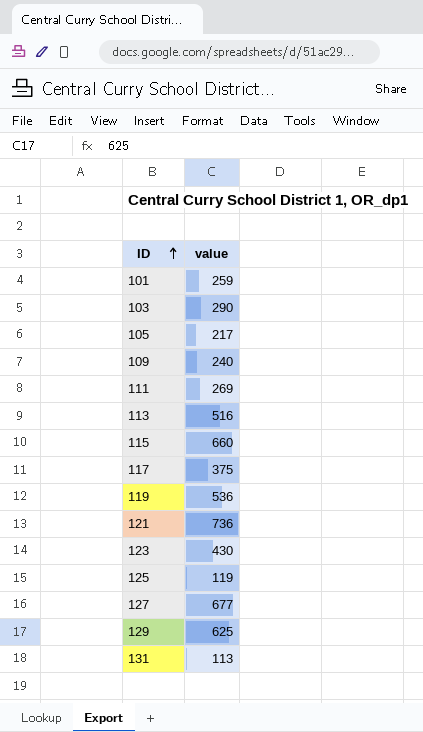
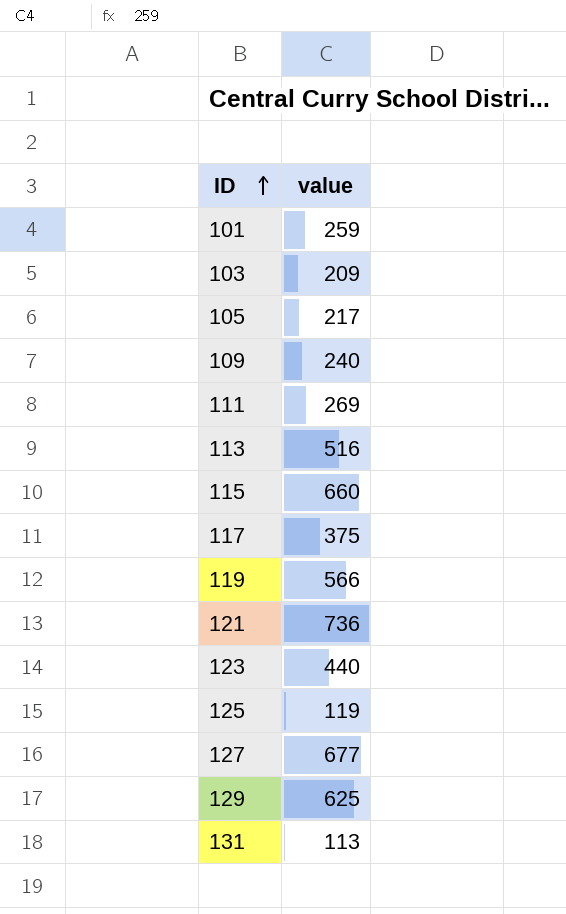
103 | value: 290 -> 209
119 | value: 536 -> 566
123 | value: 430 -> 440

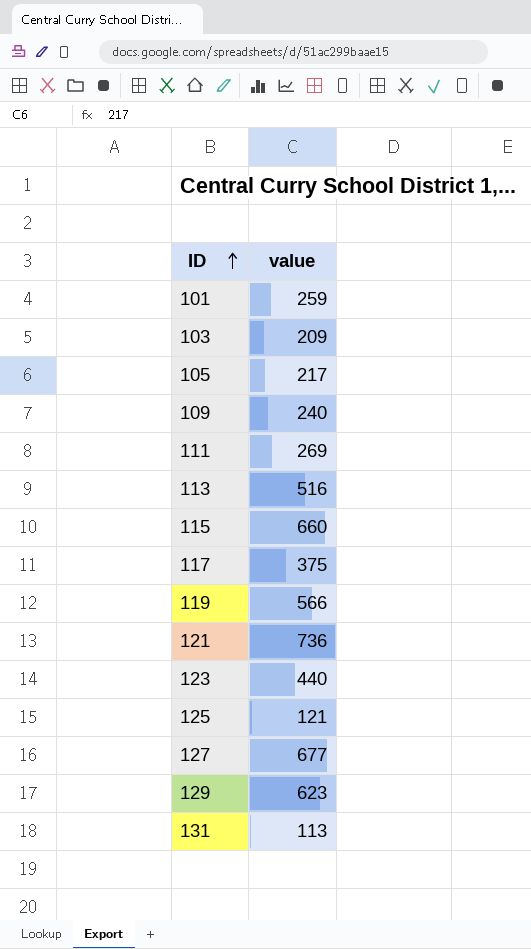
125 | value: 119 -> 121
129 | value: 625 -> 623

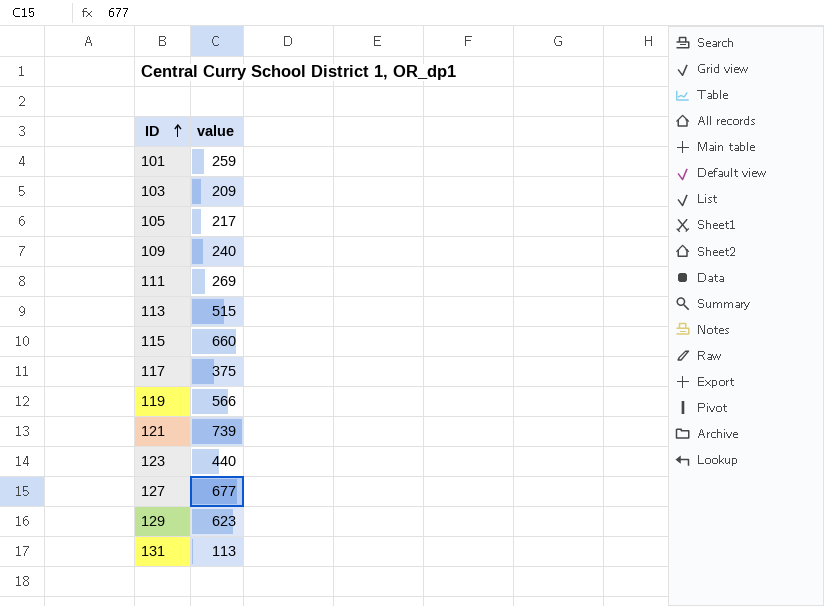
row 125: 121 -> none
113 | value: 516 -> 515
121 | value: 736 -> 739

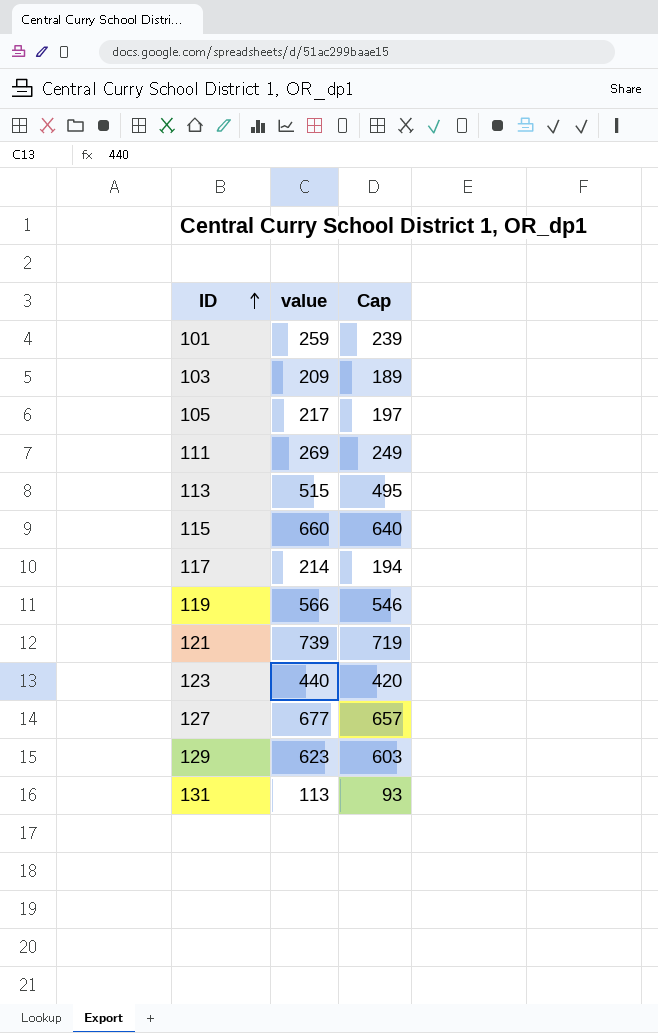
column Cap | formula: none -> [value] - 20
row 109: 240 -> none
117 | value: 375 -> 214

